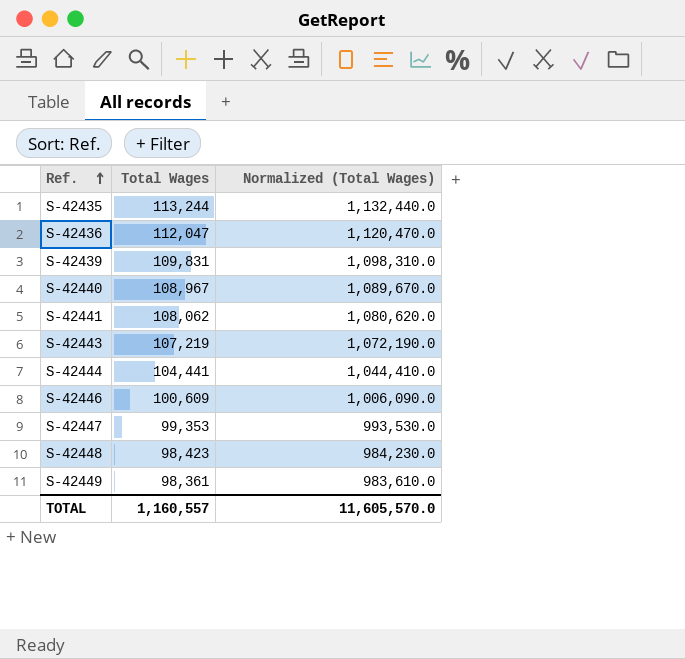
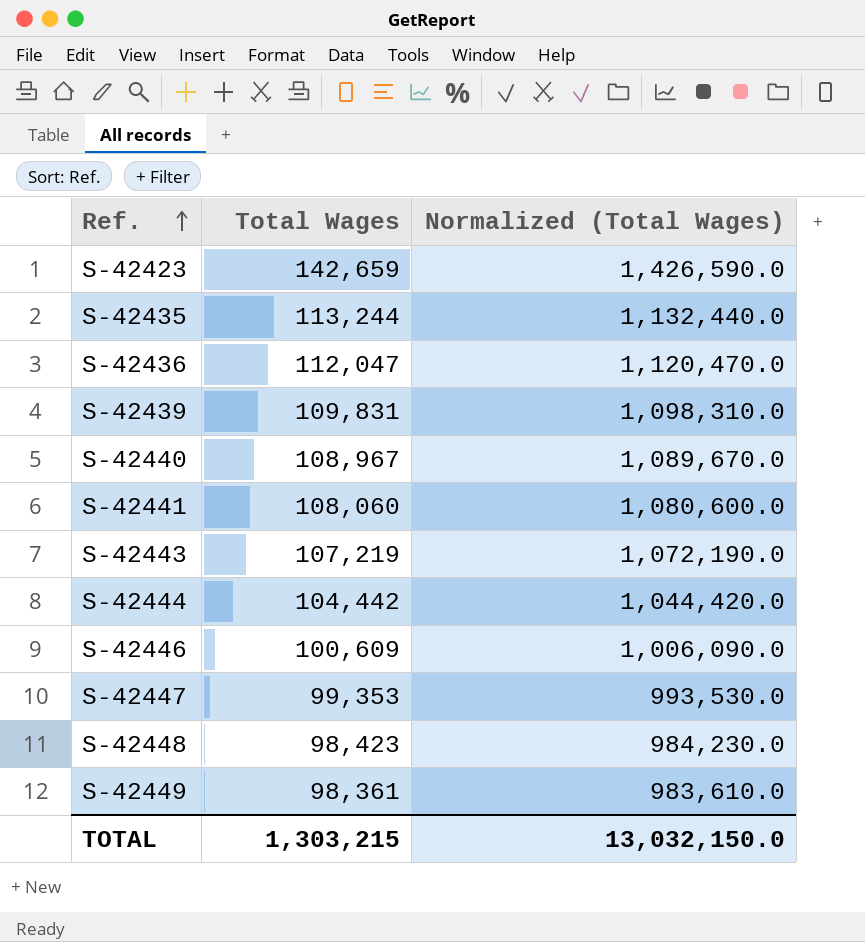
row S-42423: none -> 142,659 | 1,426,590.0
S-42441 | Total Wages: 108,062 -> 108,060
S-42441 | Normalized (Total Wages): 1,080,620.0 -> 1,080,600.0
S-42444 | Total Wages: 104,441 -> 104,442
S-42444 | Normalized (Total Wages): 1,044,410.0 -> 1,044,420.0
TOTAL | Total Wages: 1,160,557 -> 1,303,215
TOTAL | Normalized (Total Wages): 11,605,570.0 -> 13,032,150.0

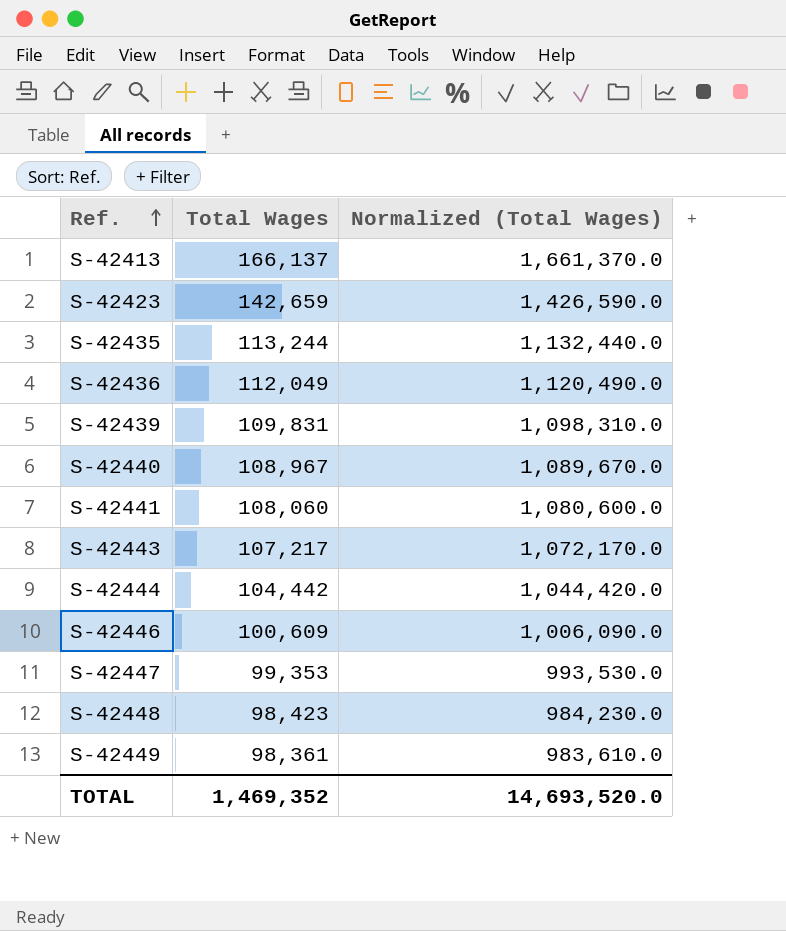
row S-42413: none -> 166,137 | 1,661,370.0
S-42436 | Total Wages: 112,047 -> 112,049
S-42436 | Normalized (Total Wages): 1,120,470.0 -> 1,120,490.0
S-42443 | Total Wages: 107,219 -> 107,217
S-42443 | Normalized (Total Wages): 1,072,190.0 -> 1,072,170.0
TOTAL | Total Wages: 1,303,215 -> 1,469,352
TOTAL | Normalized (Total Wages): 13,032,150.0 -> 14,693,520.0

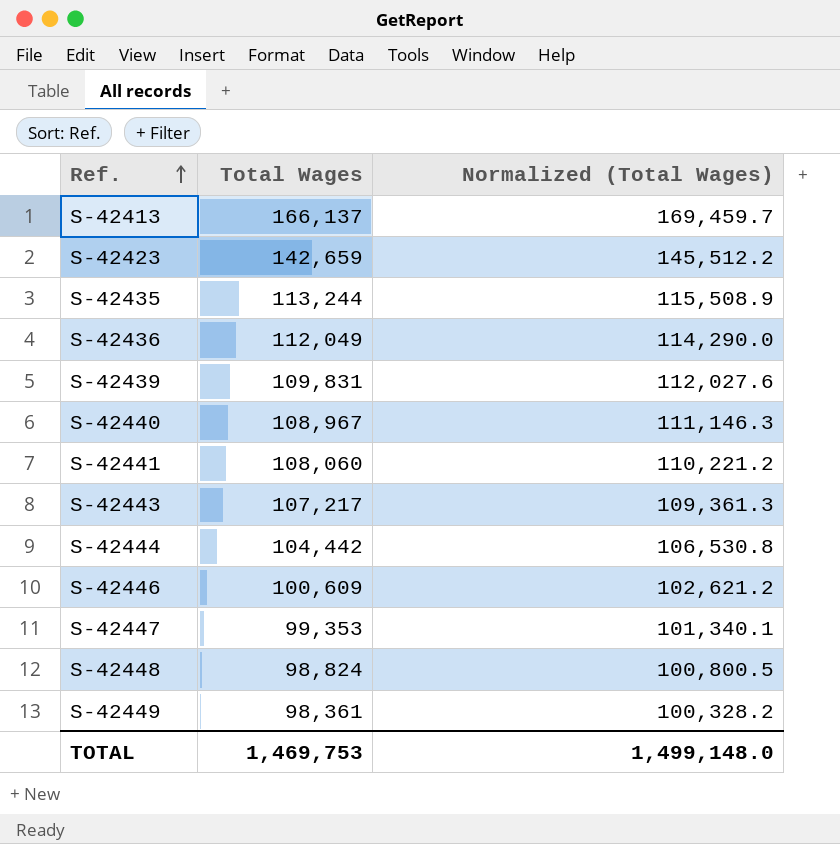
column Normalized (Total Wages) | formula: [Total Wages] * 10 -> [Total Wages] * 1.02
S-42448 | Total Wages: 98,423 -> 98,824
TOTAL | Total Wages: 1,469,352 -> 1,469,753
TOTAL | Normalized (Total Wages): 14,693,520.0 -> 1,499,148.0

